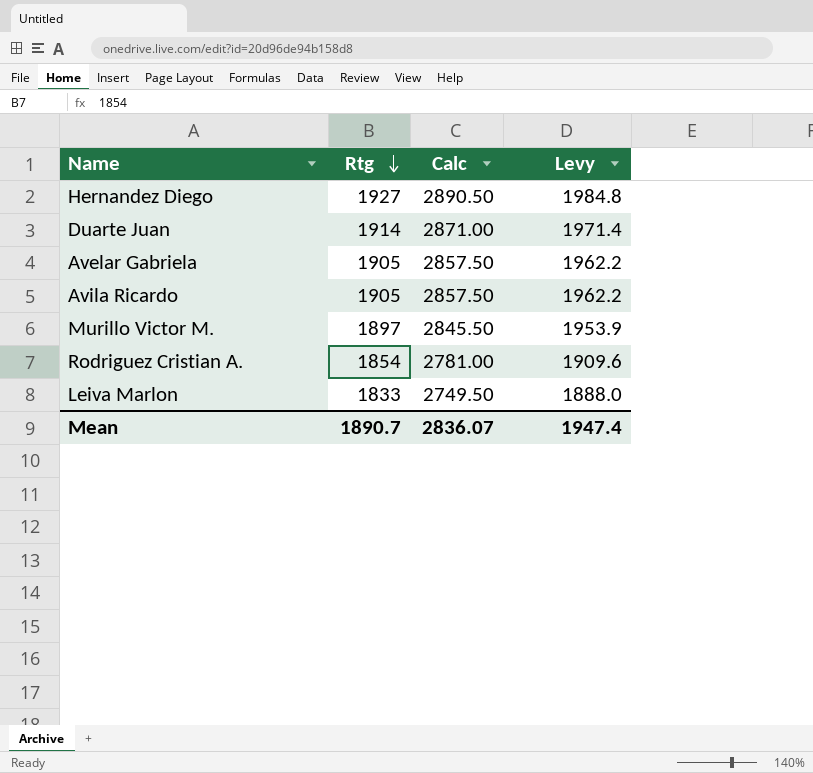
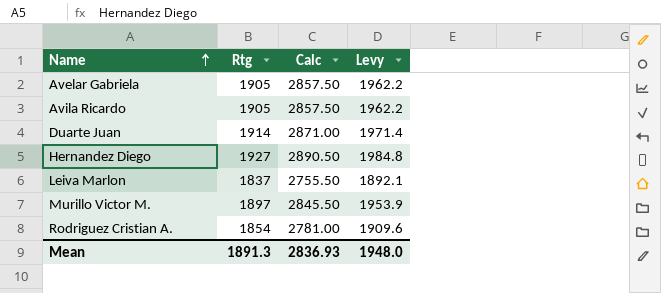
row order: Rtg descending -> Name ascending
Leiva Marlon | Rtg: 1833 -> 1837
Leiva Marlon | Calc: 2749.50 -> 2755.50
Leiva Marlon | Levy: 1888.0 -> 1892.1
Mean | Rtg: 1890.7 -> 1891.3
Mean | Calc: 2836.07 -> 2836.93
Mean | Levy: 1947.4 -> 1948.0

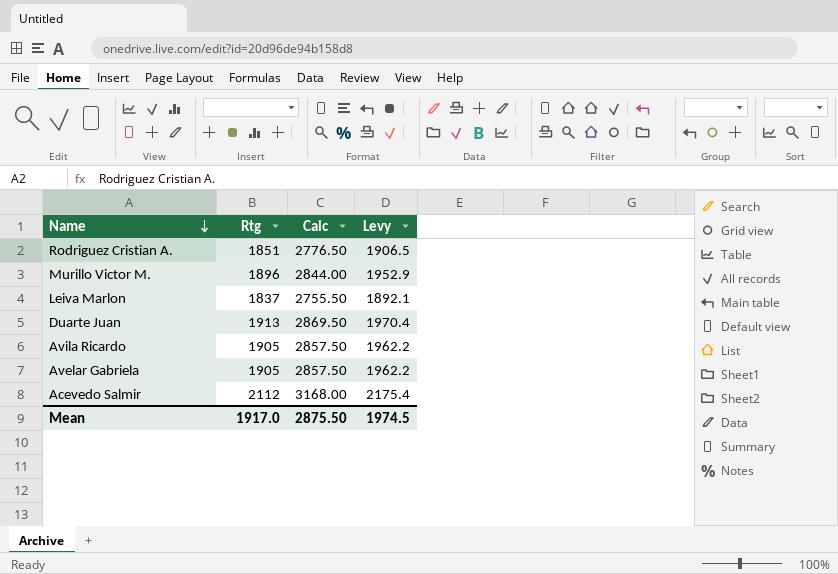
row order: Name ascending -> Name descending
row Hernandez Diego: 1927 | 2890.50 | 1984.8 -> none
Rodriguez Cristian A. | Rtg: 1854 -> 1851
Rodriguez Cristian A. | Calc: 2781.00 -> 2776.50
Rodriguez Cristian A. | Levy: 1909.6 -> 1906.5
Murillo Victor M. | Rtg: 1897 -> 1896
Murillo Victor M. | Calc: 2845.50 -> 2844.00
Murillo Victor M. | Levy: 1953.9 -> 1952.9
Duarte Juan | Rtg: 1914 -> 1913
Duarte Juan | Calc: 2871.00 -> 2869.50
Duarte Juan | Levy: 1971.4 -> 1970.4
row Acevedo Salmir: none -> 2112 | 3168.00 | 2175.4
Mean | Rtg: 1891.3 -> 1917.0
Mean | Calc: 2836.93 -> 2875.50
Mean | Levy: 1948.0 -> 1974.5

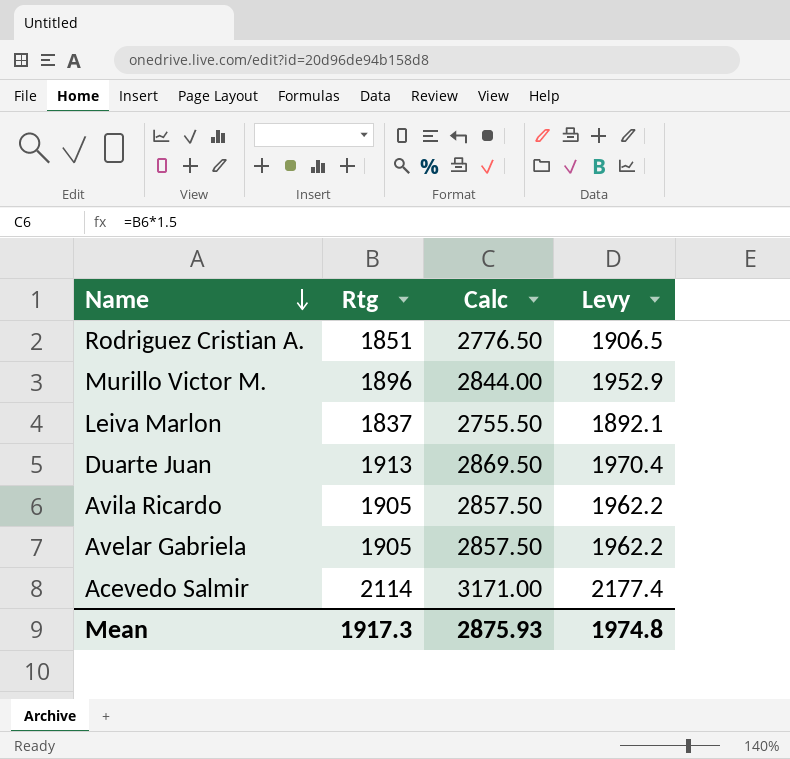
Acevedo Salmir | Rtg: 2112 -> 2114
Acevedo Salmir | Calc: 3168.00 -> 3171.00
Acevedo Salmir | Levy: 2175.4 -> 2177.4
Mean | Rtg: 1917.0 -> 1917.3
Mean | Calc: 2875.50 -> 2875.93
Mean | Levy: 1974.5 -> 1974.8

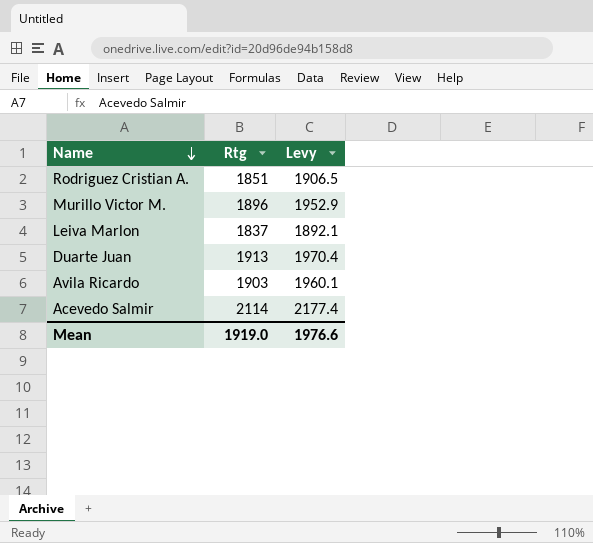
column Calc | formula: [Rtg] * 1.5 -> none
row Avelar Gabriela: 1905 | 2857.50 | 1962.2 -> none
Avila Ricardo | Rtg: 1905 -> 1903
Avila Ricardo | Levy: 1962.2 -> 1960.1
Mean | Rtg: 1917.3 -> 1919.0
Mean | Levy: 1974.8 -> 1976.6

